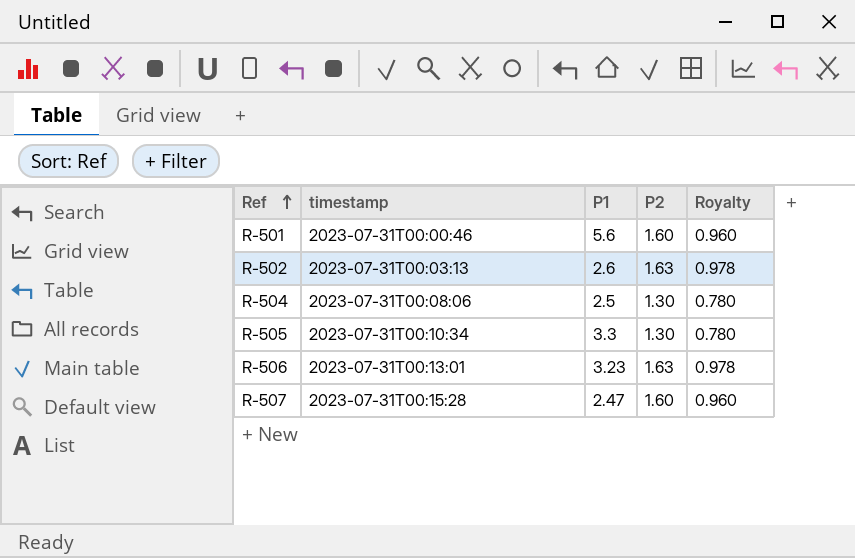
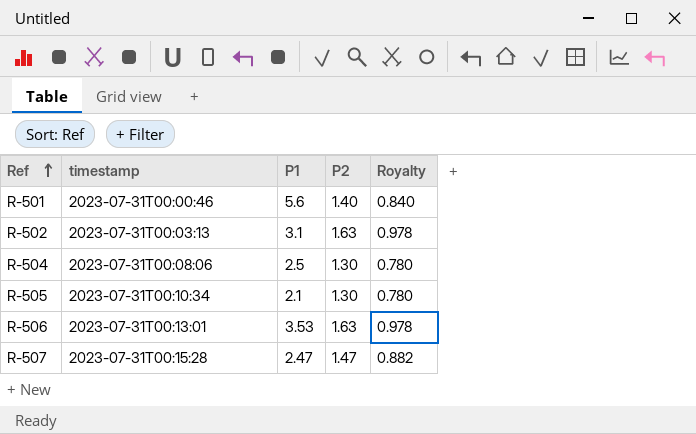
R-501 | P2: 1.60 -> 1.40
R-501 | Royalty: 0.960 -> 0.840
R-502 | P1: 2.6 -> 3.1
R-505 | P1: 3.3 -> 2.1
R-506 | P1: 3.23 -> 3.53
R-507 | P2: 1.60 -> 1.47
R-507 | Royalty: 0.960 -> 0.882

